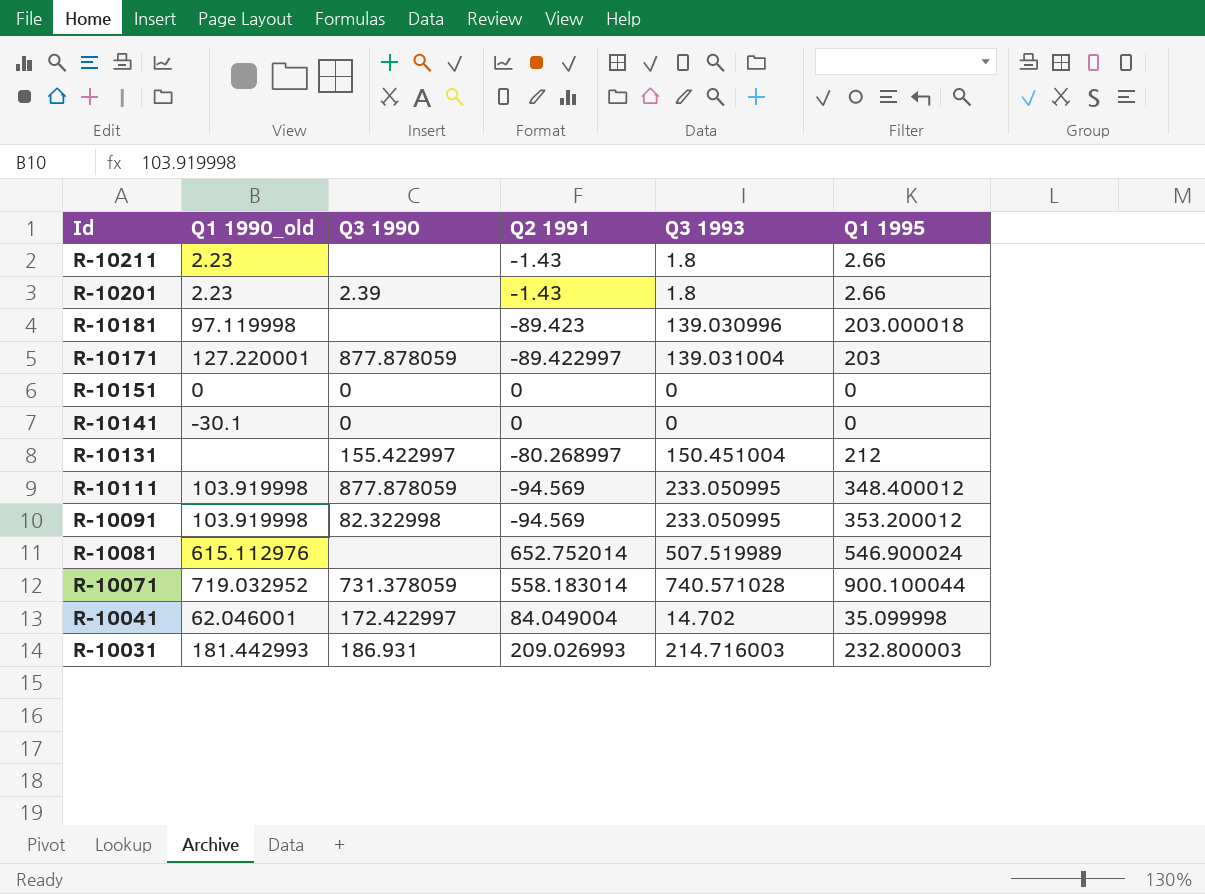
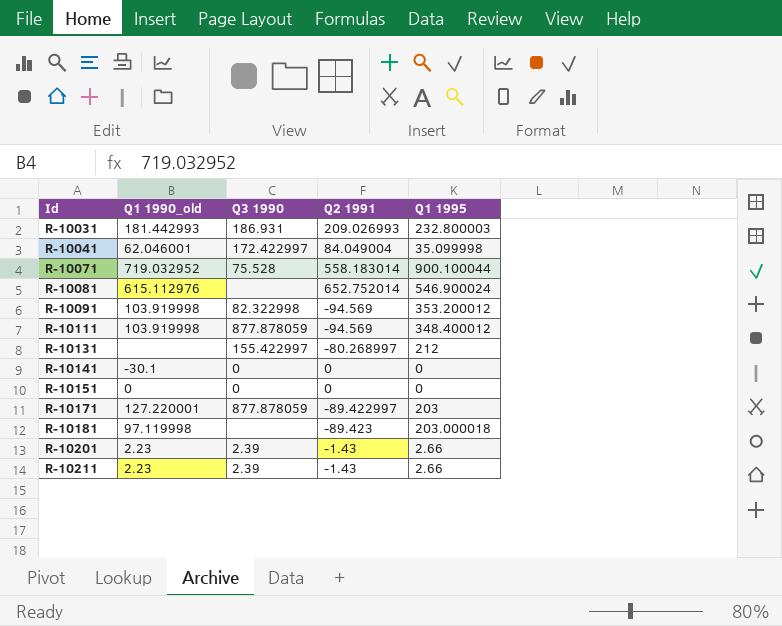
row order: Id descending -> Id ascending
column Q3 1993 | position: 5 -> none
R-10071 | Q3 1990: 731.378059 -> 75.528
R-10211 | Q3 1990: none -> 2.39

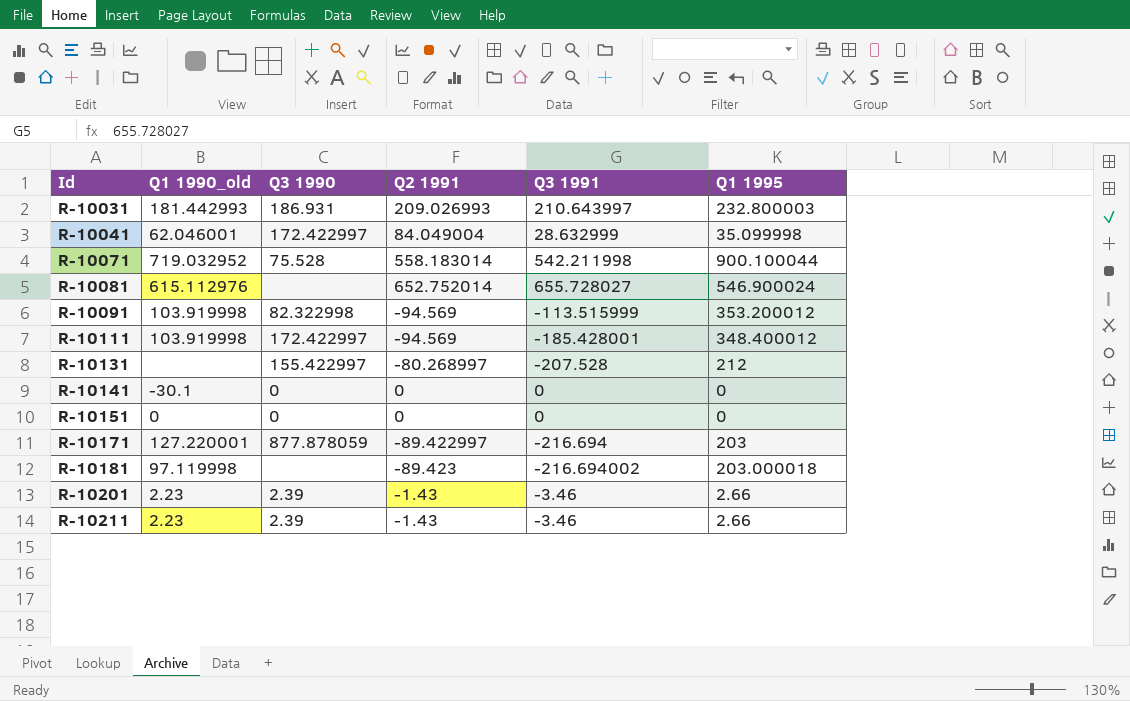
column Q3 1991 | position: none -> 5
R-10111 | Q3 1990: 877.878059 -> 172.422997

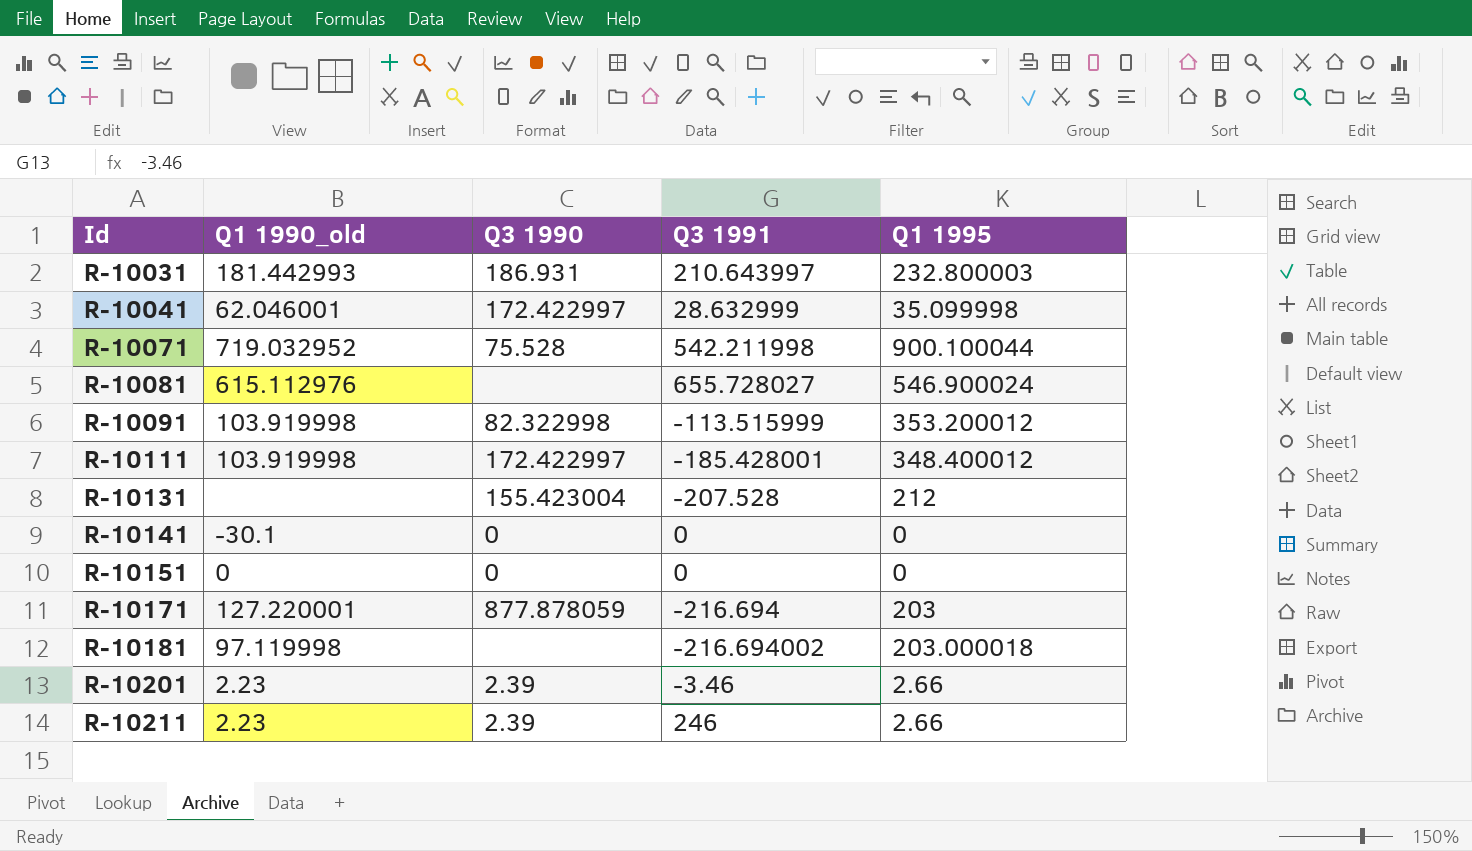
column Q2 1991 | position: 4 -> none
R-10131 | Q3 1990: 155.422997 -> 155.423004
R-10211 | Q3 1991: -3.46 -> 246

